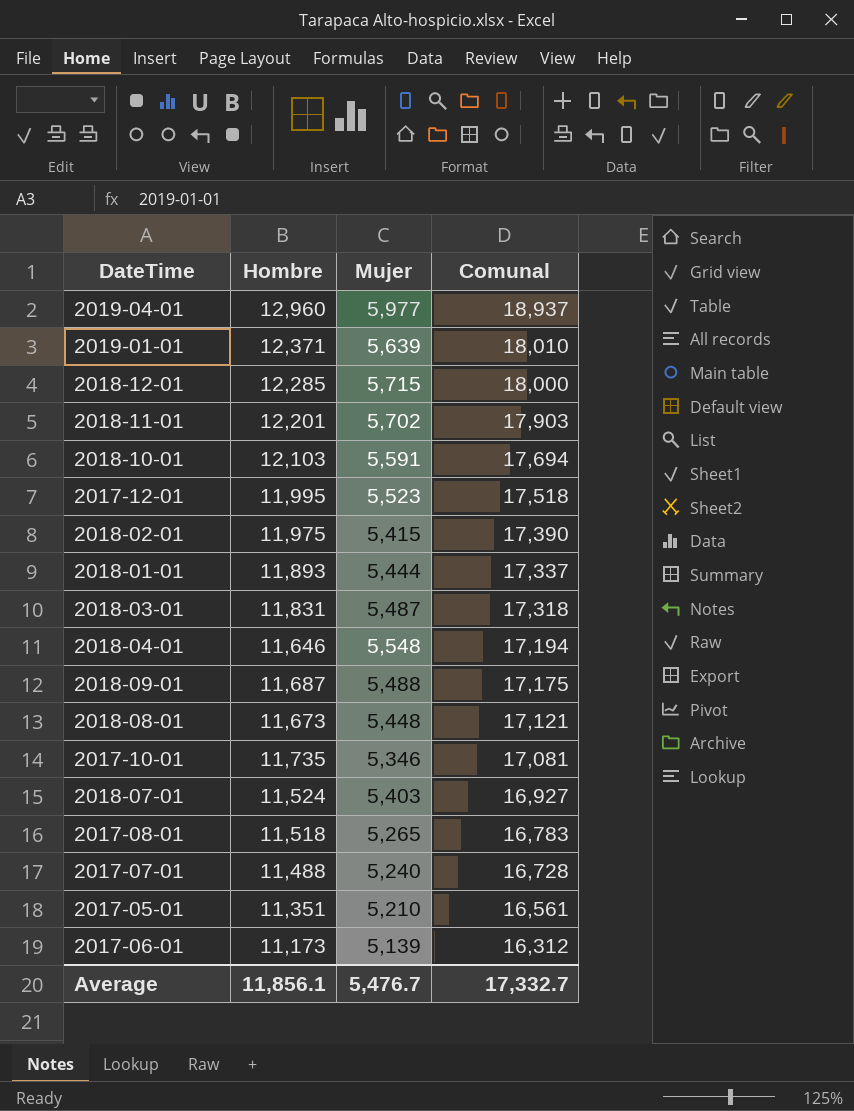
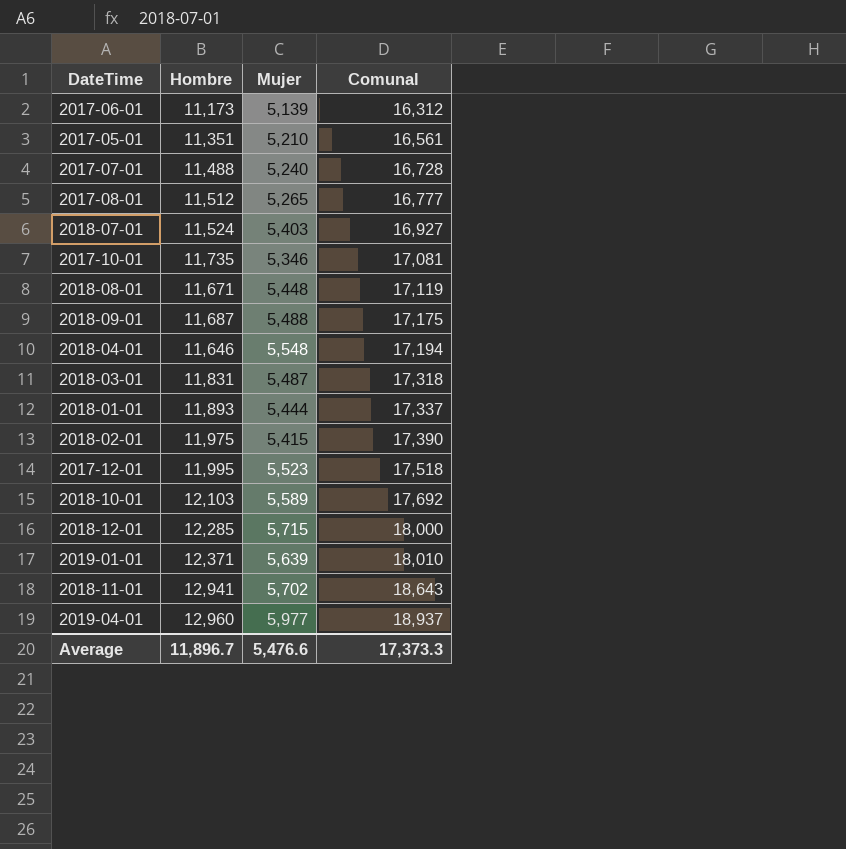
row order: Comunal descending -> Comunal ascending
2017-08-01 | Hombre: 11,518 -> 11,512
2017-08-01 | Comunal: 16,783 -> 16,777
2018-08-01 | Hombre: 11,673 -> 11,671
2018-08-01 | Comunal: 17,121 -> 17,119
2018-10-01 | Mujer: 5,591 -> 5,589
2018-10-01 | Comunal: 17,694 -> 17,692
2018-11-01 | Hombre: 12,201 -> 12,941
2018-11-01 | Comunal: 17,903 -> 18,643
Average | Hombre: 11,856.1 -> 11,896.7
Average | Mujer: 5,476.7 -> 5,476.6
Average | Comunal: 17,332.7 -> 17,373.3

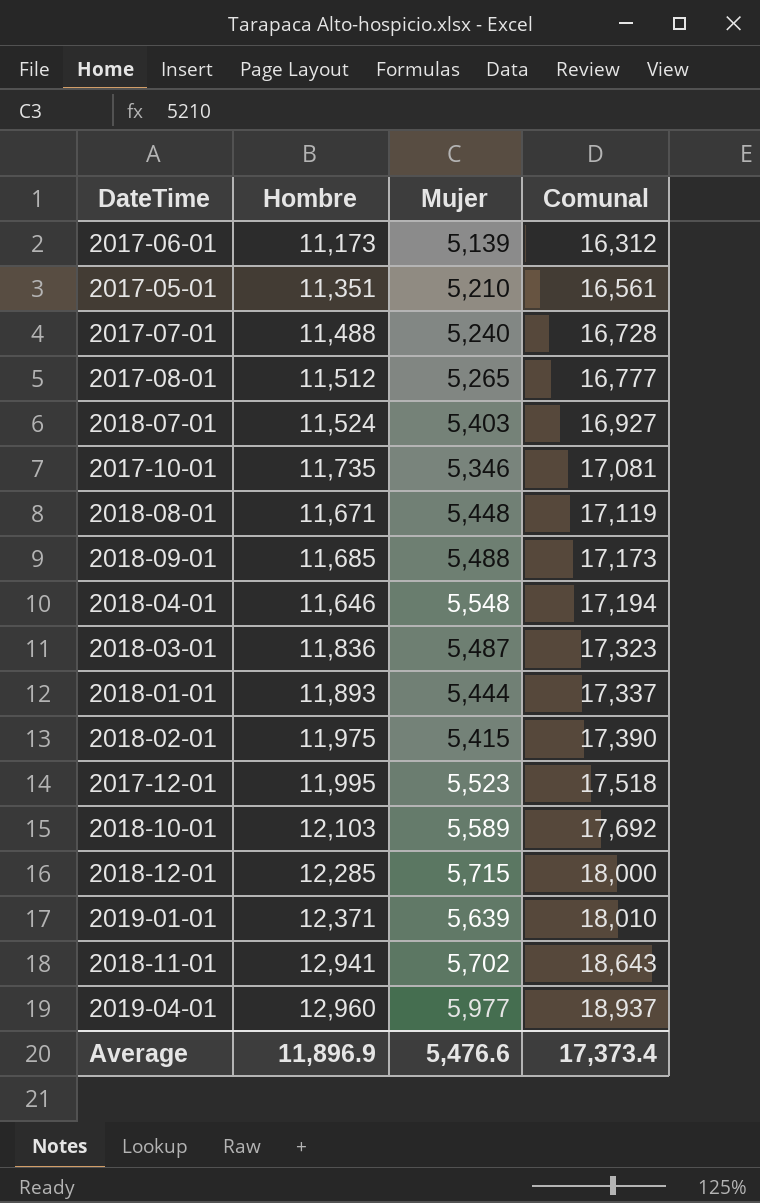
2018-09-01 | Hombre: 11,687 -> 11,685
2018-09-01 | Comunal: 17,175 -> 17,173
2018-03-01 | Hombre: 11,831 -> 11,836
2018-03-01 | Comunal: 17,318 -> 17,323
Average | Hombre: 11,896.7 -> 11,896.9
Average | Comunal: 17,373.3 -> 17,373.4

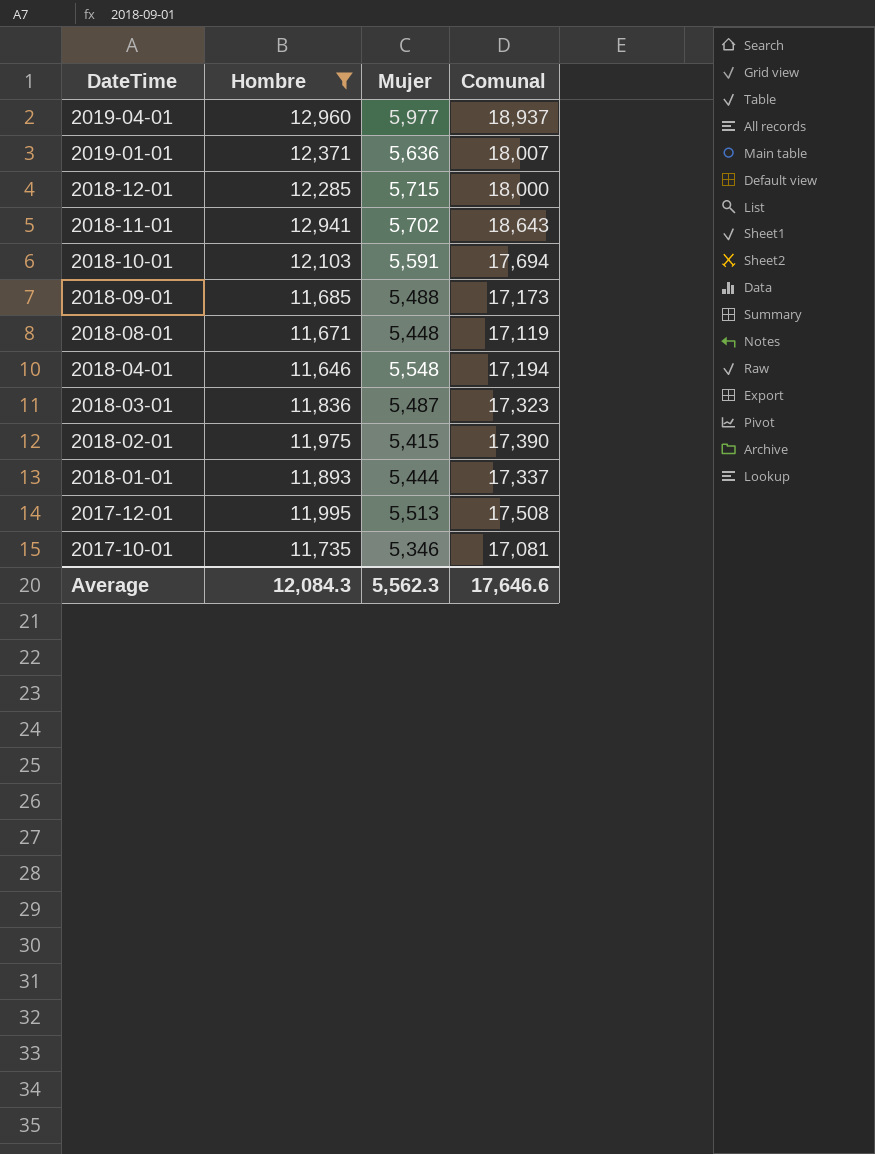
filter: none -> Hombre >= 11,646
row order: Comunal ascending -> DateTime descending
2019-01-01 | Mujer: 5,639 -> 5,636
2019-01-01 | Comunal: 18,010 -> 18,007
2018-10-01 | Mujer: 5,589 -> 5,591
2018-10-01 | Comunal: 17,692 -> 17,694
2017-12-01 | Mujer: 5,523 -> 5,513
2017-12-01 | Comunal: 17,518 -> 17,508
Average | Hombre: 11,896.9 -> 12,084.3
Average | Mujer: 5,476.6 -> 5,562.3
Average | Comunal: 17,373.4 -> 17,646.6

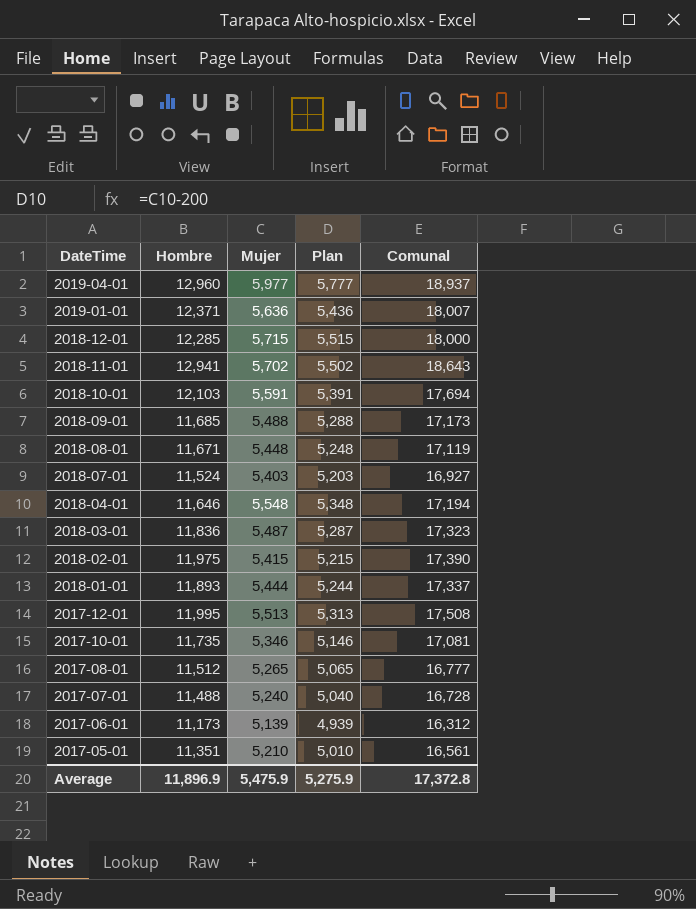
filter: Hombre >= 11,646 -> none
column Plan | formula: none -> [Mujer] - 200
Average | Hombre: 12,084.3 -> 11,896.9
Average | Mujer: 5,562.3 -> 5,475.9
Average | Comunal: 17,646.6 -> 17,372.8

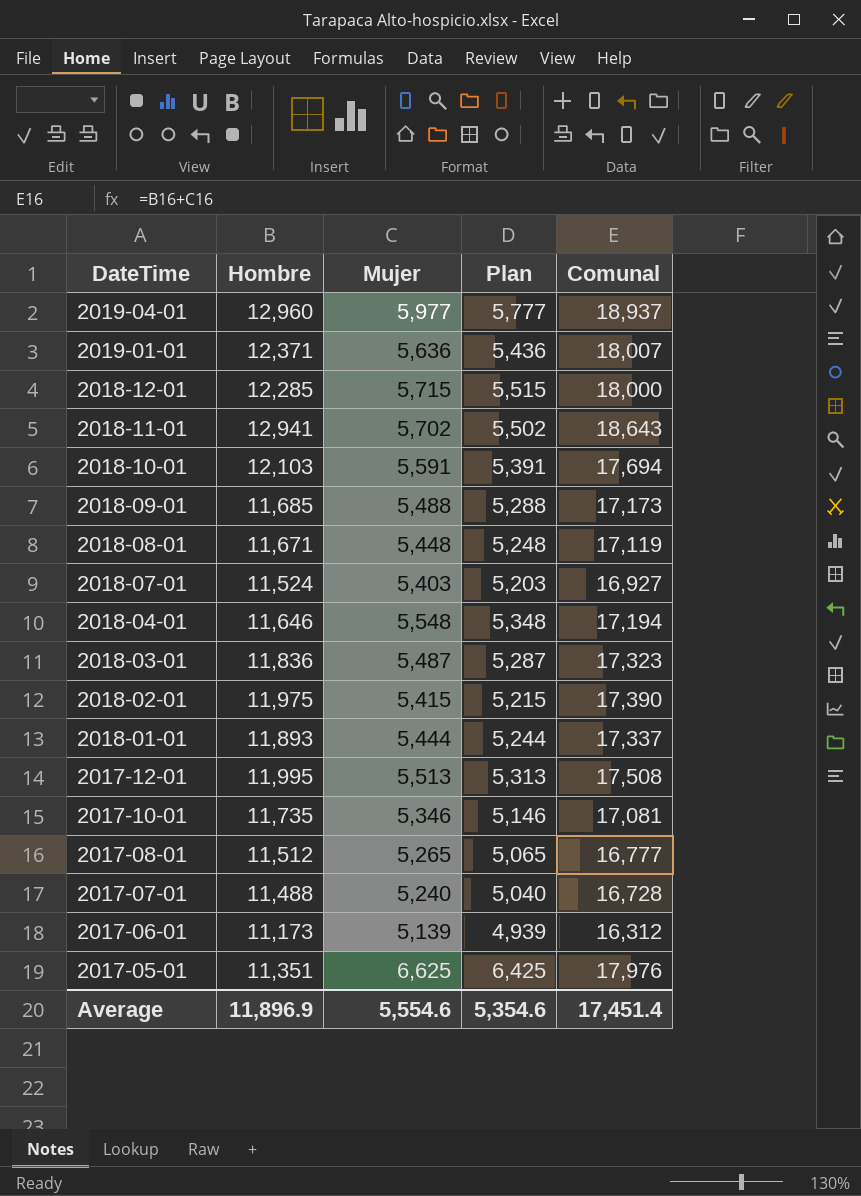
2017-05-01 | Mujer: 5,210 -> 6,625
2017-05-01 | Plan: 5,010 -> 6,425
2017-05-01 | Comunal: 16,561 -> 17,976
Average | Mujer: 5,475.9 -> 5,554.6
Average | Plan: 5,275.9 -> 5,354.6
Average | Comunal: 17,372.8 -> 17,451.4

